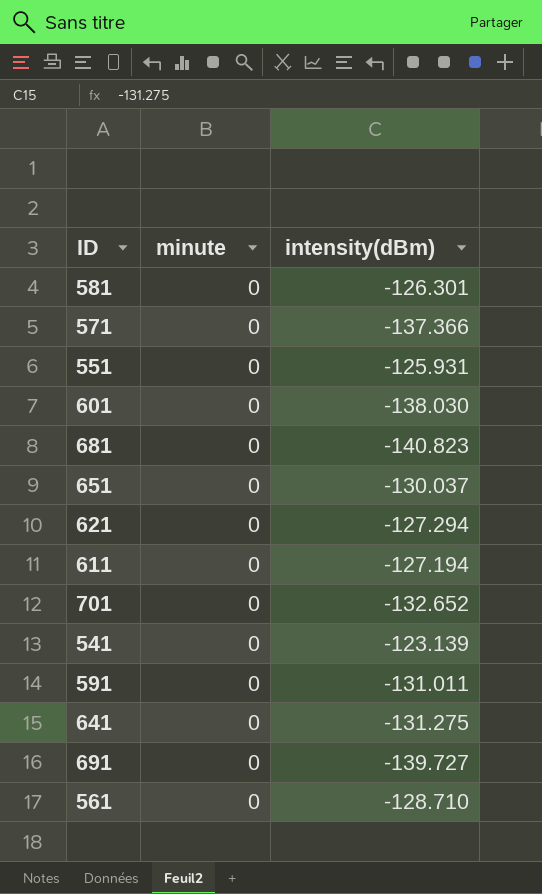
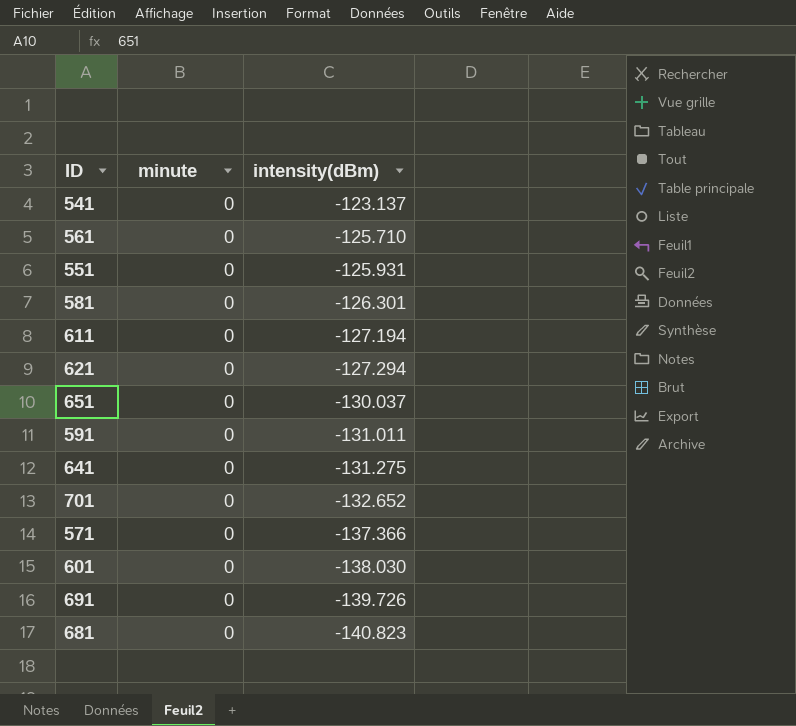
row order: none -> intensity(dBm) descending
541 | intensity(dBm): -123.139 -> -123.137
561 | intensity(dBm): -128.710 -> -125.710
691 | intensity(dBm): -139.727 -> -139.726

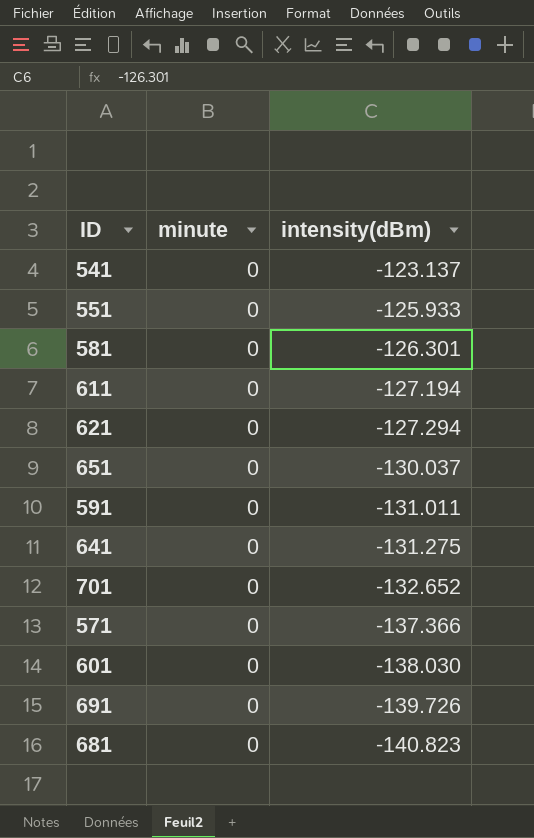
row 561: 0 | -125.710 -> none
551 | intensity(dBm): -125.931 -> -125.933

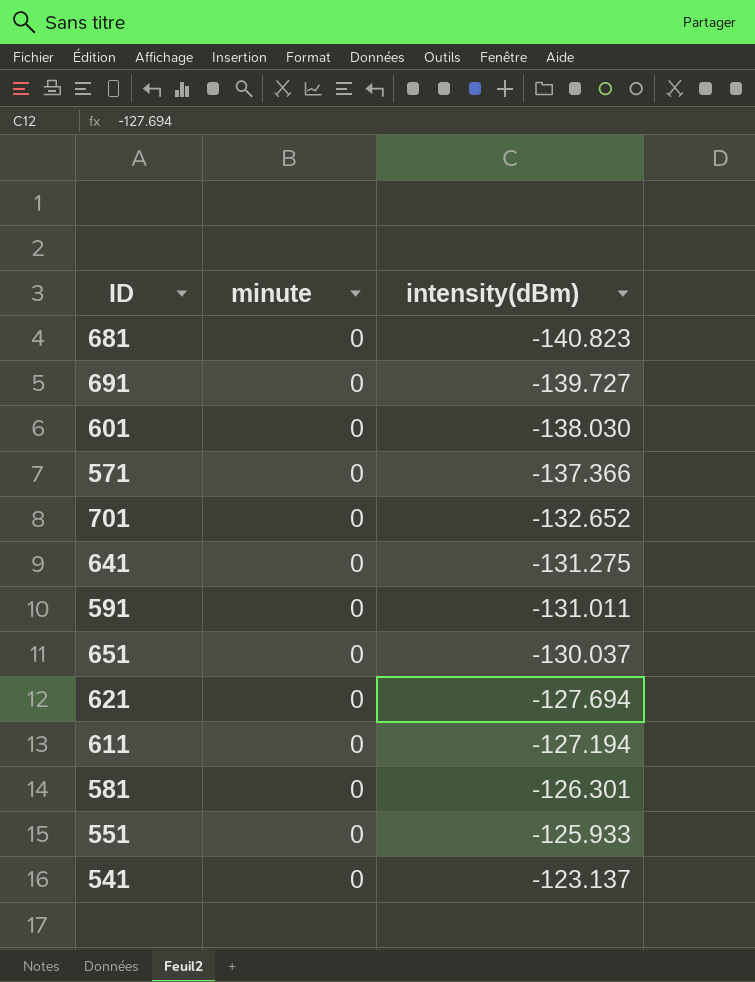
row order: intensity(dBm) descending -> intensity(dBm) ascending
691 | intensity(dBm): -139.726 -> -139.727
621 | intensity(dBm): -127.294 -> -127.694

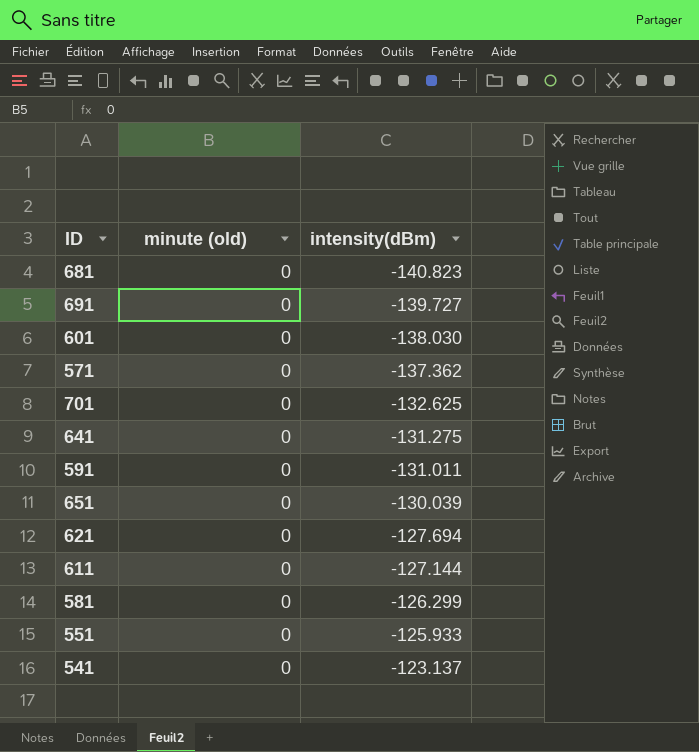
column name: minute -> minute (old)
571 | intensity(dBm): -137.366 -> -137.362
701 | intensity(dBm): -132.652 -> -132.625
651 | intensity(dBm): -130.037 -> -130.039
611 | intensity(dBm): -127.194 -> -127.144
581 | intensity(dBm): -126.301 -> -126.299

